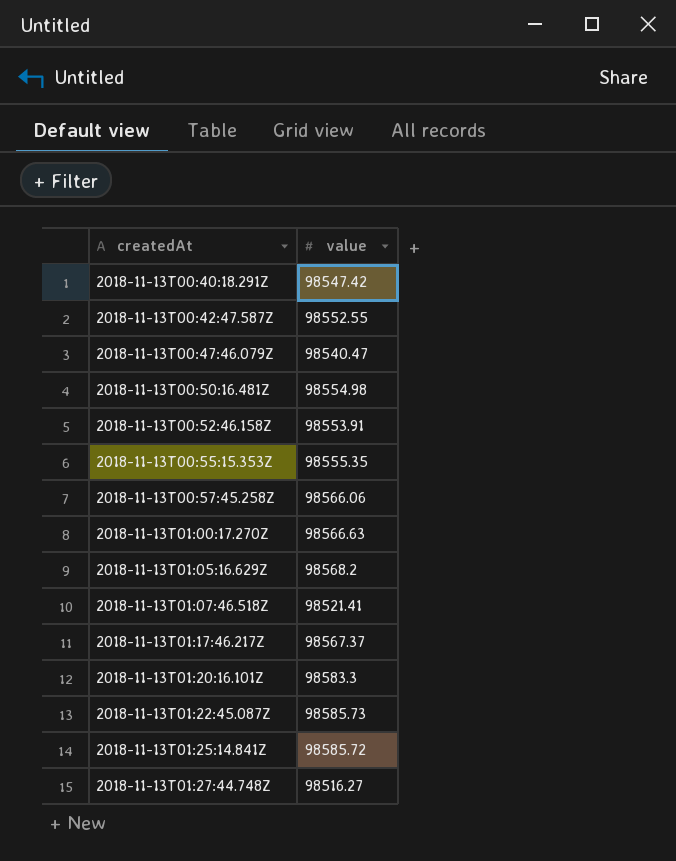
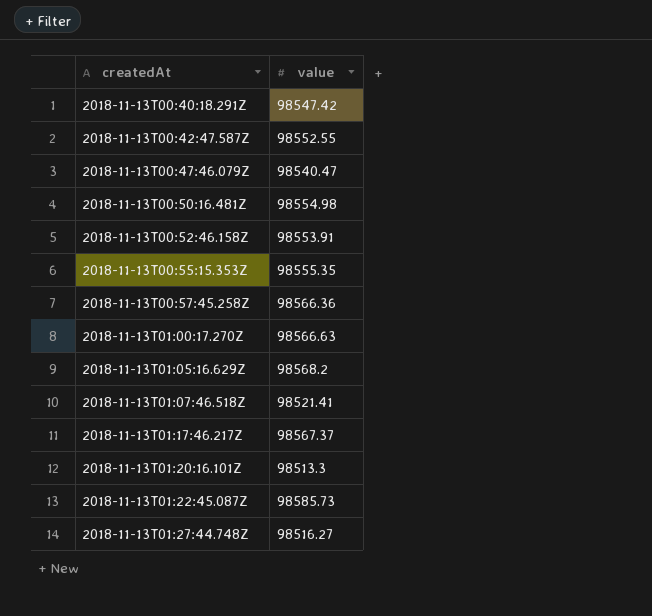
row 2018-11-13T01:25:14.841Z: 98585.72 -> none
2018-11-13T00:57:45.258Z | value: 98566.06 -> 98566.36
2018-11-13T01:20:16.101Z | value: 98583.3 -> 98513.3

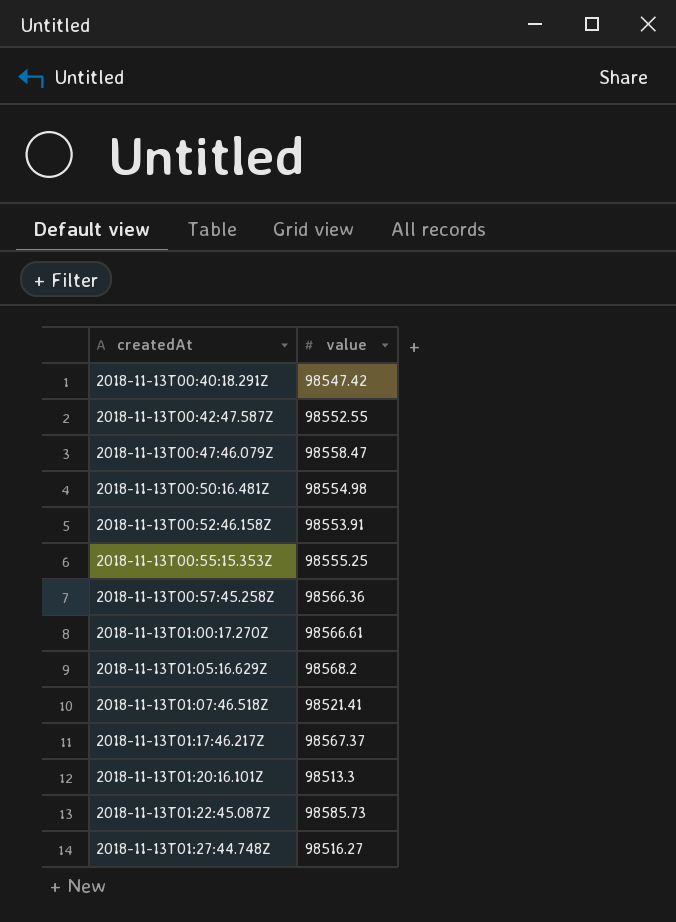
2018-11-13T00:47:46.079Z | value: 98540.47 -> 98558.47
2018-11-13T00:55:15.353Z | value: 98555.35 -> 98555.25
2018-11-13T01:00:17.270Z | value: 98566.63 -> 98566.61

